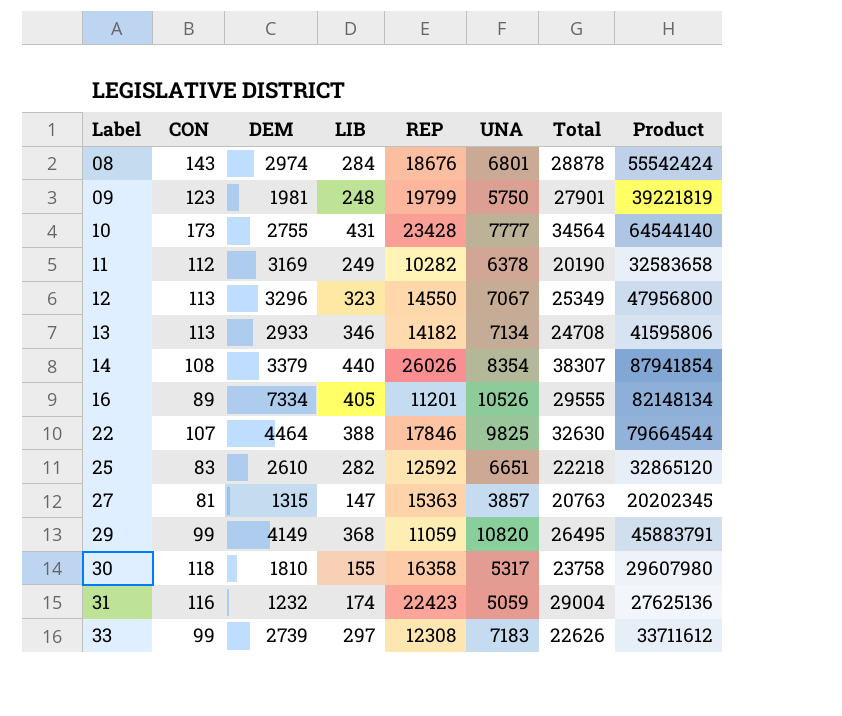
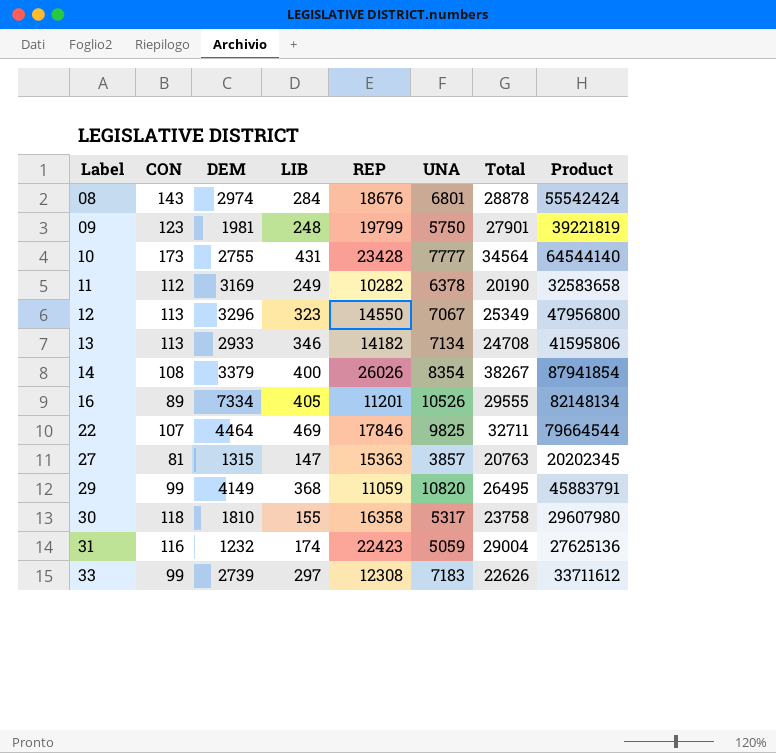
row 25: 83 | 2610 | 282 | 12592 | 6651 | 22218 | 32865120 -> none
14 | LIB: 440 -> 400
14 | Total: 38307 -> 38267
22 | LIB: 388 -> 469
22 | Total: 32630 -> 32711

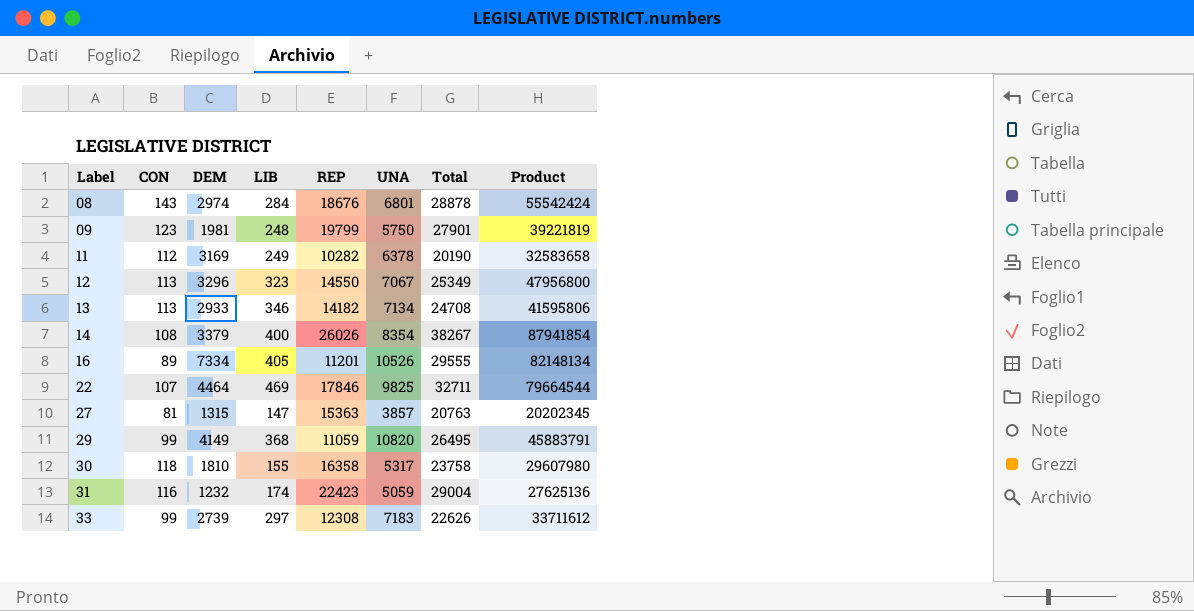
row 10: 173 | 2755 | 431 | 23428 | 7777 | 34564 | 64544140 -> none

